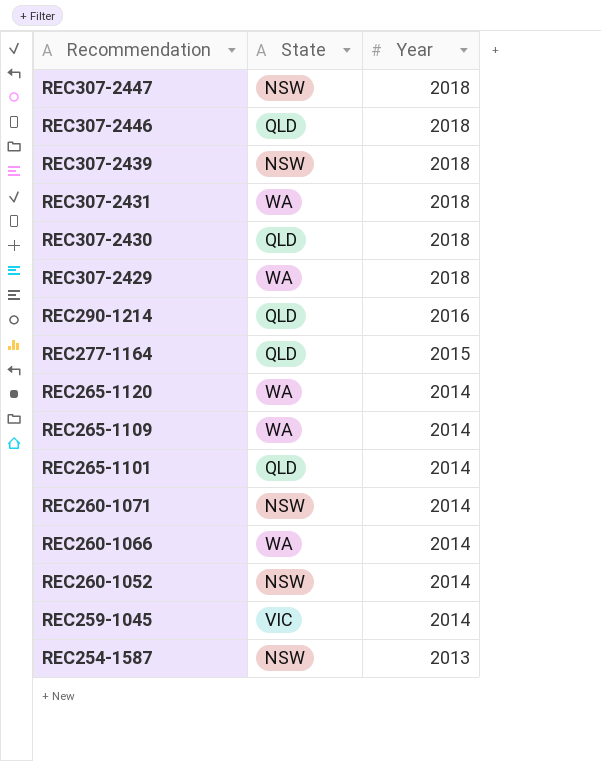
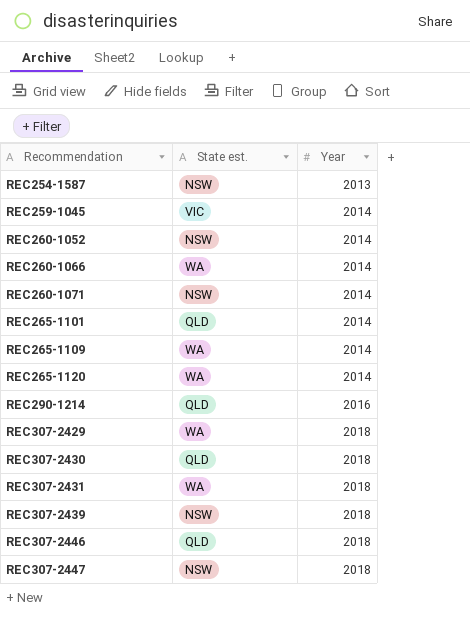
row order: Recommendation descending -> Recommendation ascending
column name: State -> State est.
row REC277-1164: QLD | 2015 -> none

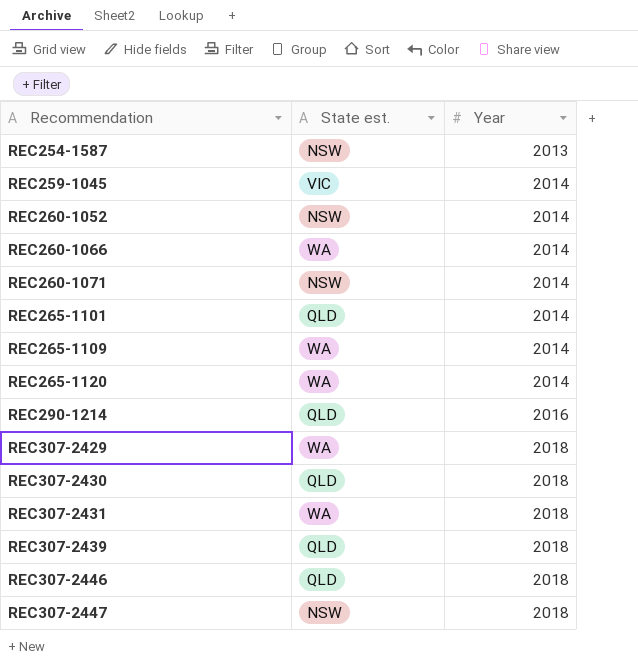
REC307-2439 | State est.: NSW -> QLD

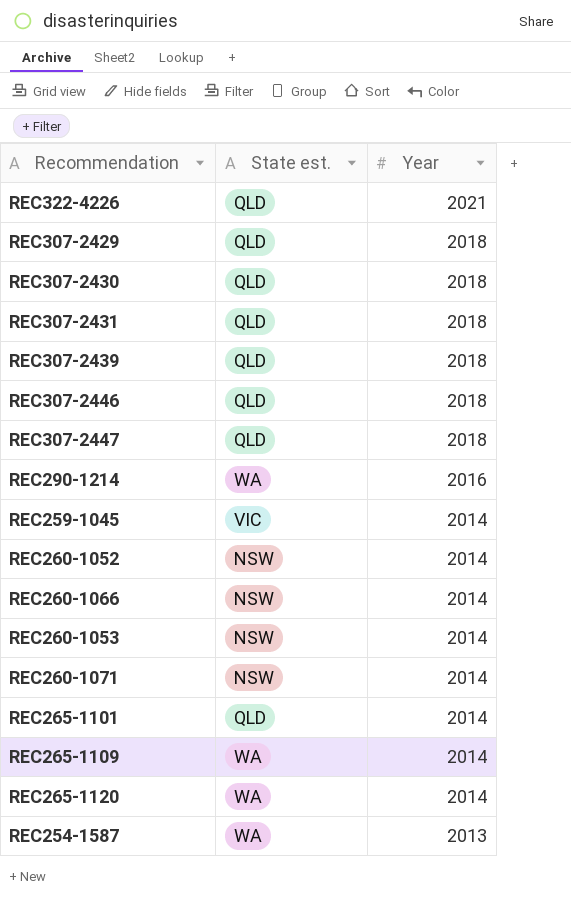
row order: Recommendation ascending -> Year descending
row REC322-4226: none -> QLD | 2021
REC307-2429 | State est.: WA -> QLD
REC307-2431 | State est.: WA -> QLD
REC307-2447 | State est.: NSW -> QLD
REC290-1214 | State est.: QLD -> WA
REC260-1066 | State est.: WA -> NSW
row REC260-1053: none -> NSW | 2014
REC254-1587 | State est.: NSW -> WA

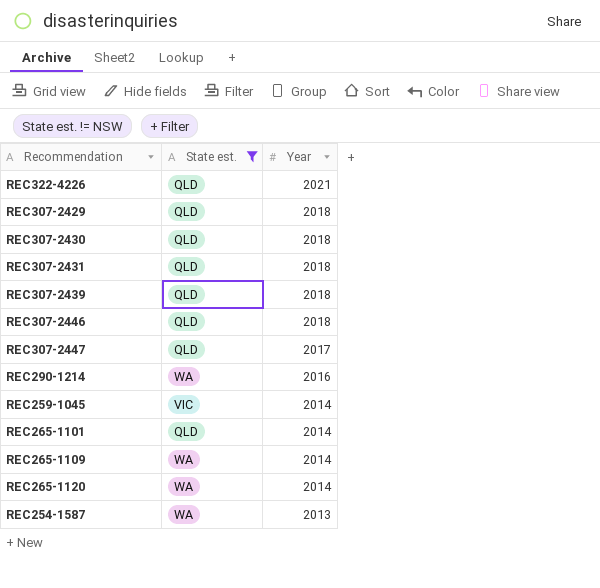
filter: none -> State est. != NSW
REC307-2447 | Year: 2018 -> 2017

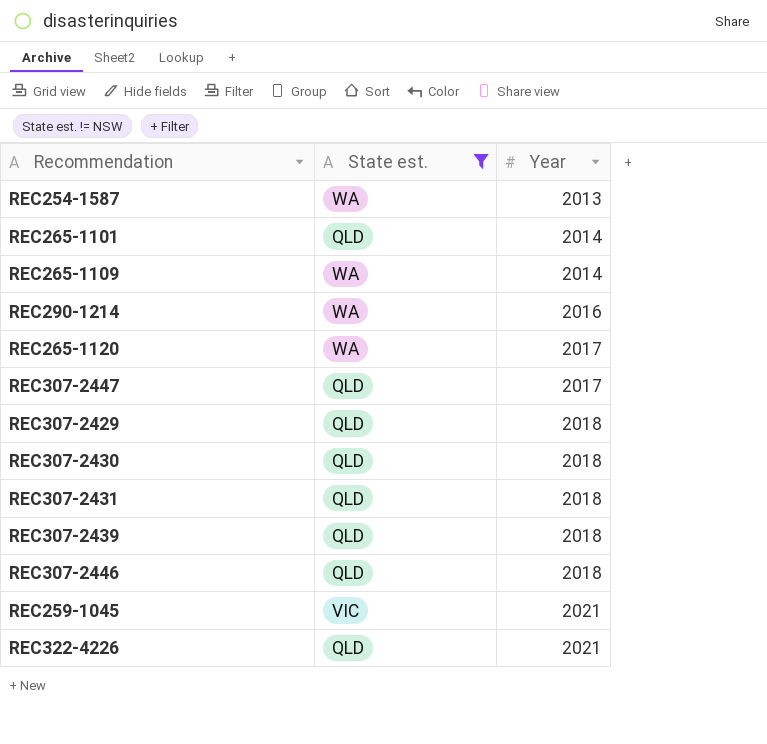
row order: Year descending -> Year ascending
REC265-1120 | Year: 2014 -> 2017
REC259-1045 | Year: 2014 -> 2021

